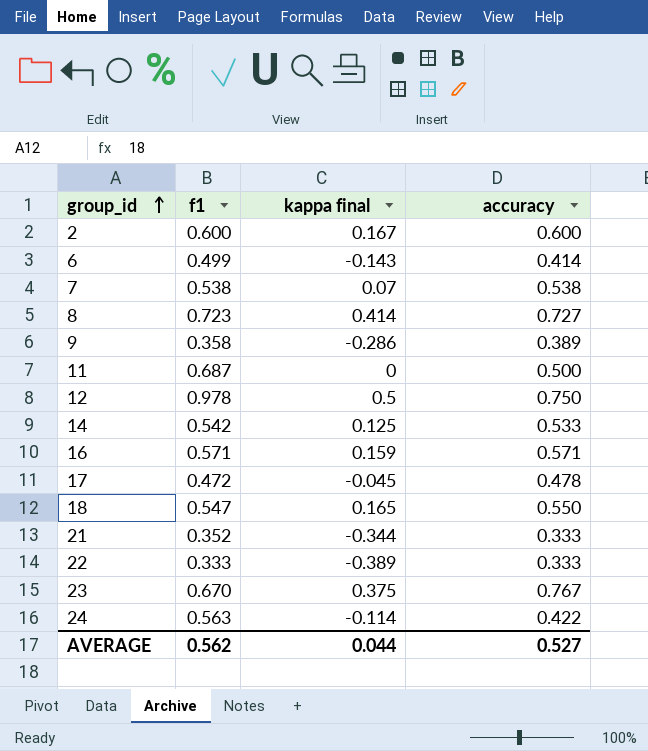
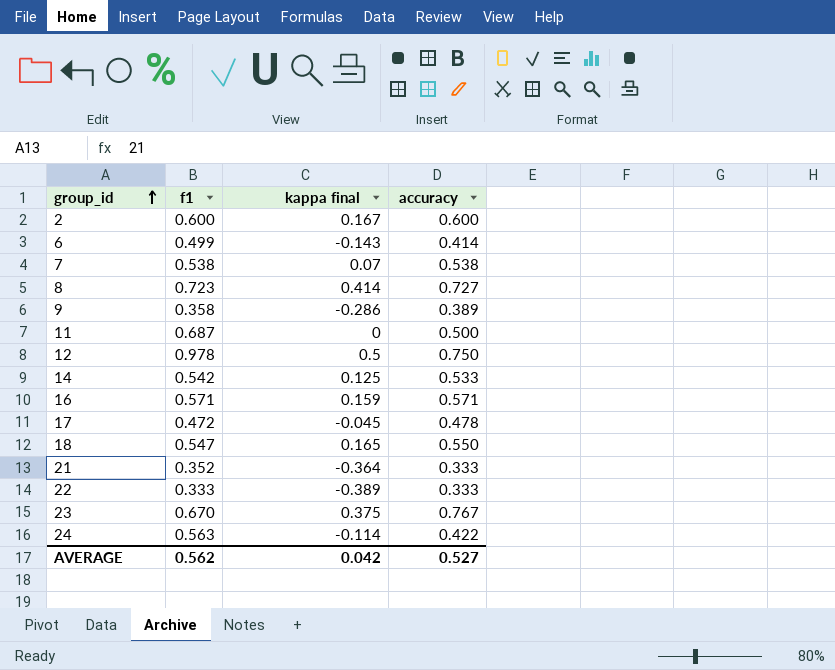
21 | kappa final: -0.344 -> -0.364
AVERAGE | kappa final: 0.044 -> 0.042

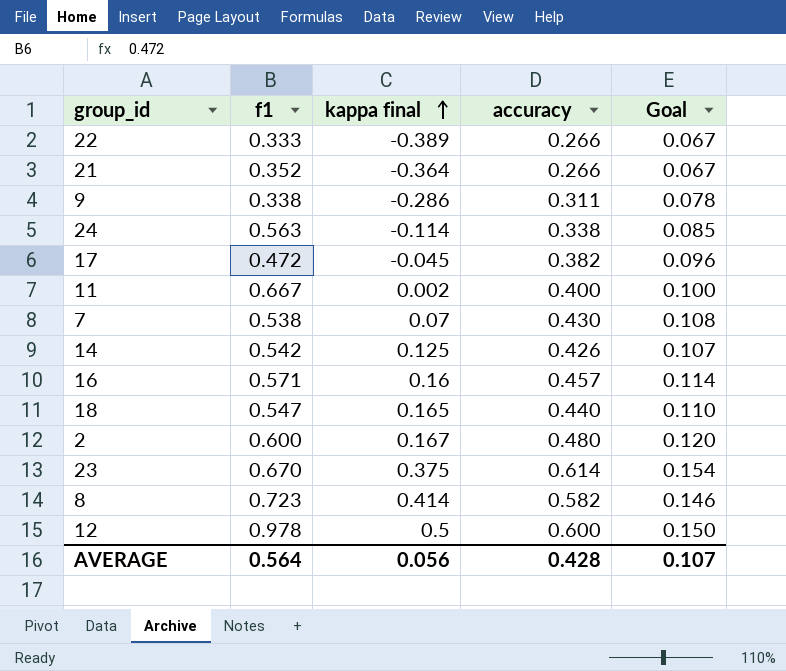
row order: group_id ascending -> kappa final ascending
column Goal | formula: none -> [accuracy] * 0.25
row 6: 0.499 | -0.143 | 0.414 -> none
22 | accuracy: 0.333 -> 0.266
21 | accuracy: 0.333 -> 0.266
9 | f1: 0.358 -> 0.338
9 | accuracy: 0.389 -> 0.311
24 | accuracy: 0.422 -> 0.338
17 | accuracy: 0.478 -> 0.382
11 | f1: 0.687 -> 0.667
11 | kappa final: 0 -> 0.002
11 | accuracy: 0.500 -> 0.400
7 | accuracy: 0.538 -> 0.430
14 | accuracy: 0.533 -> 0.426
16 | kappa final: 0.159 -> 0.16
16 | accuracy: 0.571 -> 0.457
18 | accuracy: 0.550 -> 0.440
2 | accuracy: 0.600 -> 0.480
23 | accuracy: 0.767 -> 0.614
8 | accuracy: 0.727 -> 0.582
12 | accuracy: 0.750 -> 0.600
AVERAGE | f1: 0.562 -> 0.564
AVERAGE | kappa final: 0.042 -> 0.056
AVERAGE | accuracy: 0.527 -> 0.428

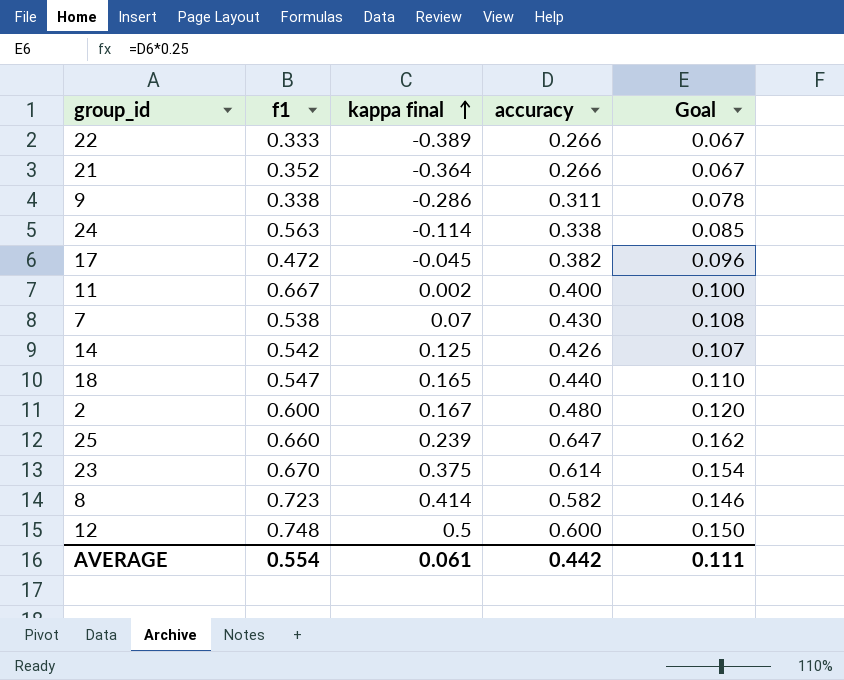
row 16: 0.571 | 0.16 | 0.457 | 0.114 -> none
row 25: none -> 0.660 | 0.239 | 0.647 | 0.162
12 | f1: 0.978 -> 0.748
AVERAGE | f1: 0.564 -> 0.554
AVERAGE | kappa final: 0.056 -> 0.061
AVERAGE | accuracy: 0.428 -> 0.442
AVERAGE | Goal: 0.107 -> 0.111

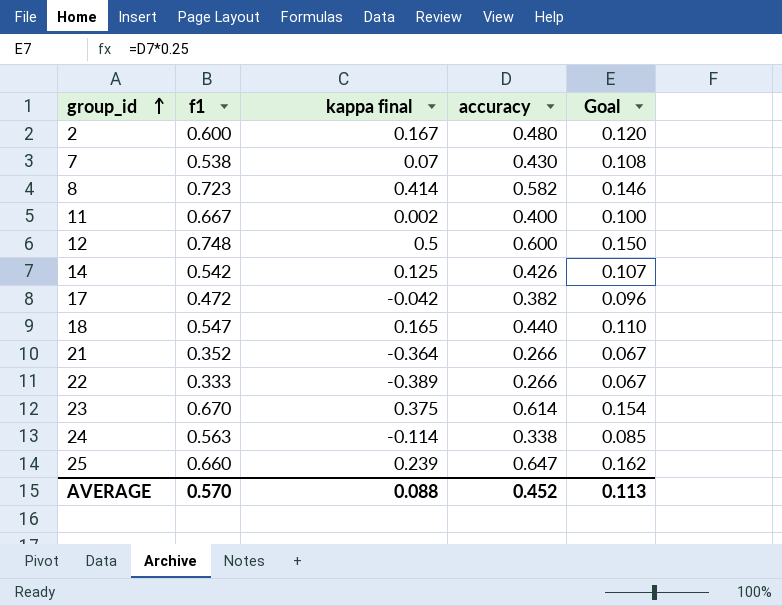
row order: kappa final ascending -> group_id ascending
row 9: 0.338 | -0.286 | 0.311 | 0.078 -> none
17 | kappa final: -0.045 -> -0.042
AVERAGE | f1: 0.554 -> 0.570
AVERAGE | kappa final: 0.061 -> 0.088
AVERAGE | accuracy: 0.442 -> 0.452
AVERAGE | Goal: 0.111 -> 0.113

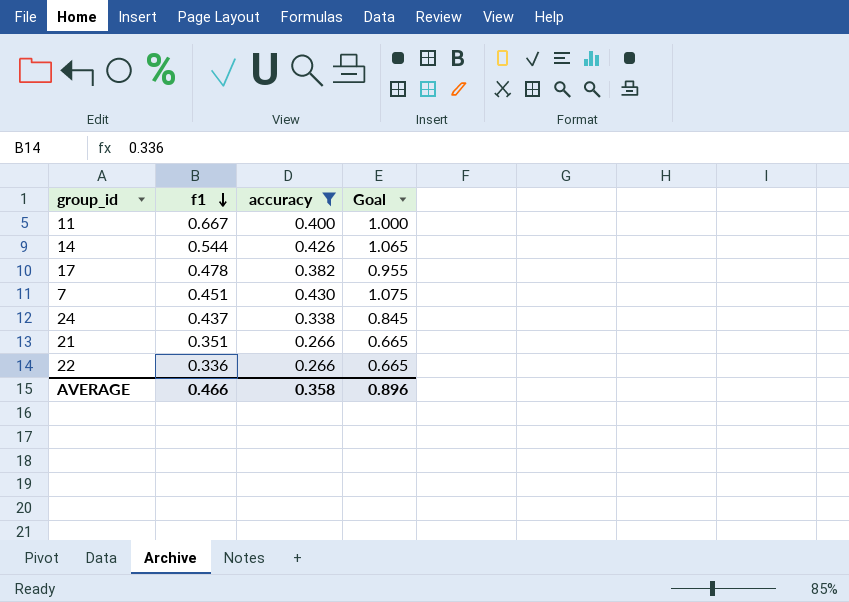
filter: none -> accuracy <= 0.430
row order: group_id ascending -> f1 descending
column kappa final | position: 3 -> none
column Goal | formula: [accuracy] * 0.25 -> [accuracy] * 2.5
14 | f1: 0.542 -> 0.544
17 | f1: 0.472 -> 0.478
7 | f1: 0.538 -> 0.451
24 | f1: 0.563 -> 0.437
21 | f1: 0.352 -> 0.351
22 | f1: 0.333 -> 0.336
AVERAGE | f1: 0.570 -> 0.466
AVERAGE | accuracy: 0.452 -> 0.358
AVERAGE | Goal: 0.113 -> 0.896

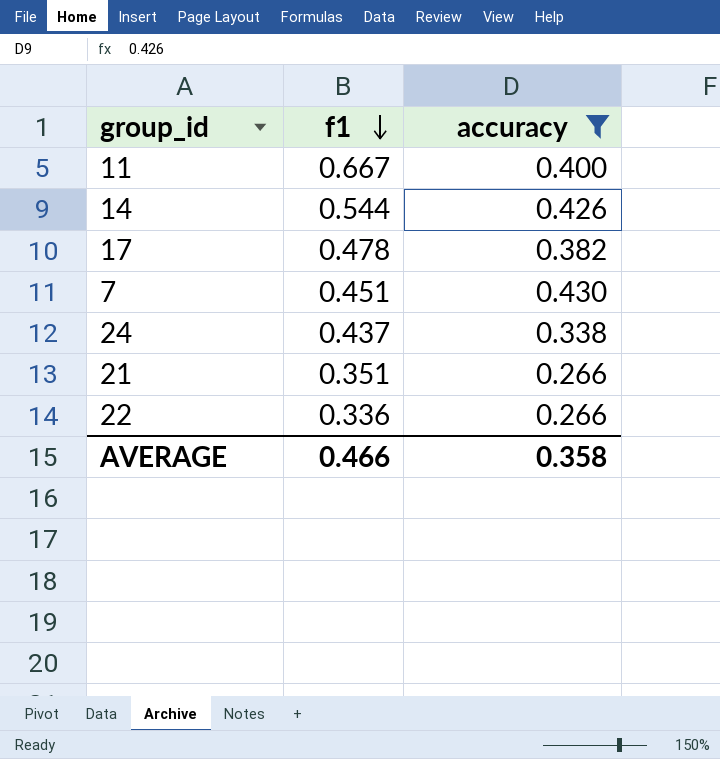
column Goal | formula: [accuracy] * 2.5 -> none

